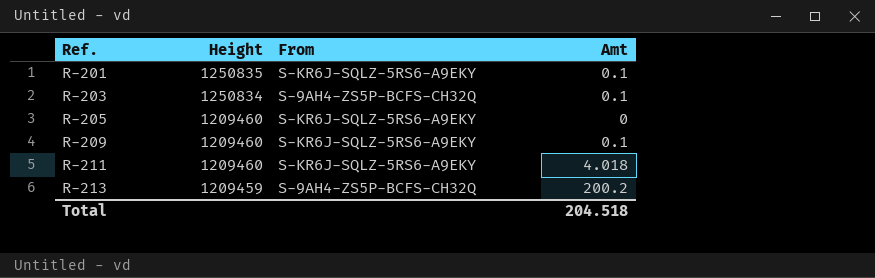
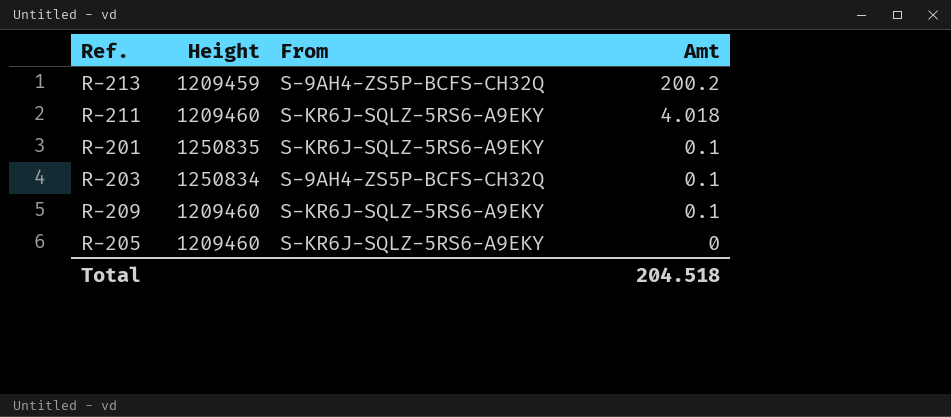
row order: Ref. ascending -> Amt descending

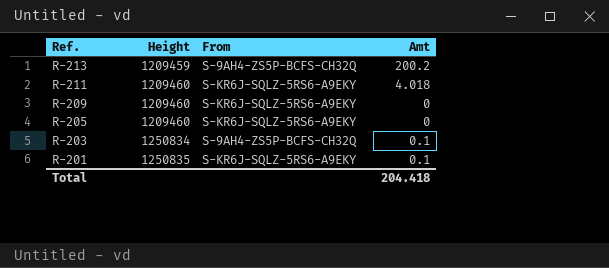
row order: Amt descending -> Ref. descending
R-209 | Amt: 0.1 -> 0
Total | Amt: 204.518 -> 204.418

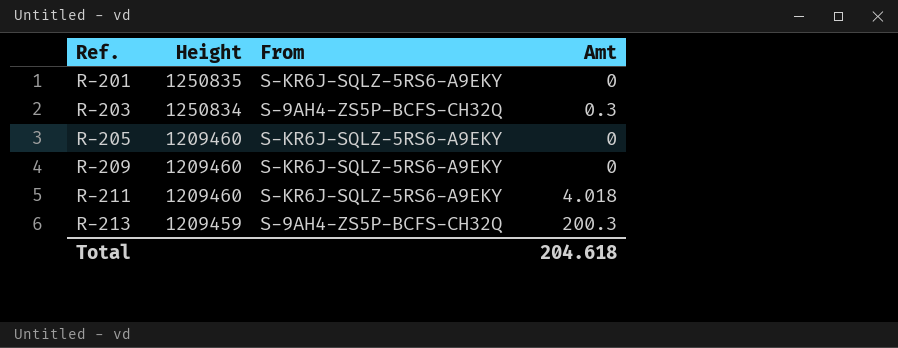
row order: Ref. descending -> Ref. ascending
R-201 | Amt: 0.1 -> 0
R-203 | Amt: 0.1 -> 0.3
R-213 | Amt: 200.2 -> 200.3
Total | Amt: 204.418 -> 204.618

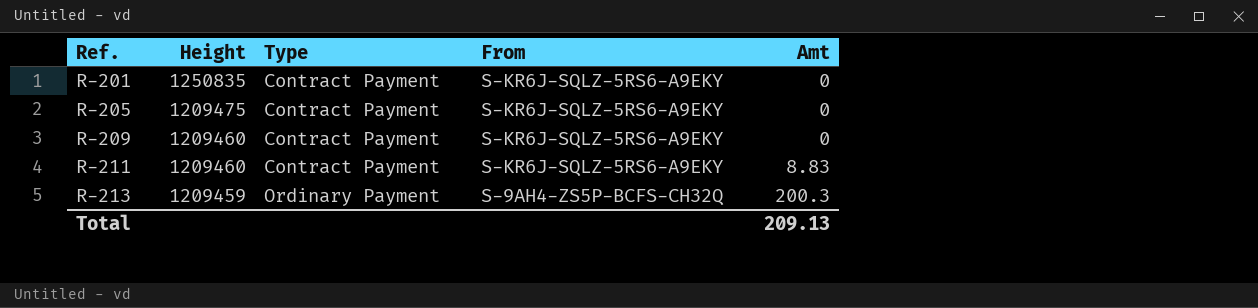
column Type | position: none -> 3
row R-203: 1250834 | S-9AH4-ZS5P-BCFS-CH32Q | 0.3 -> none
R-205 | Height: 1209460 -> 1209475
R-211 | Amt: 4.018 -> 8.83
Total | Amt: 204.618 -> 209.13

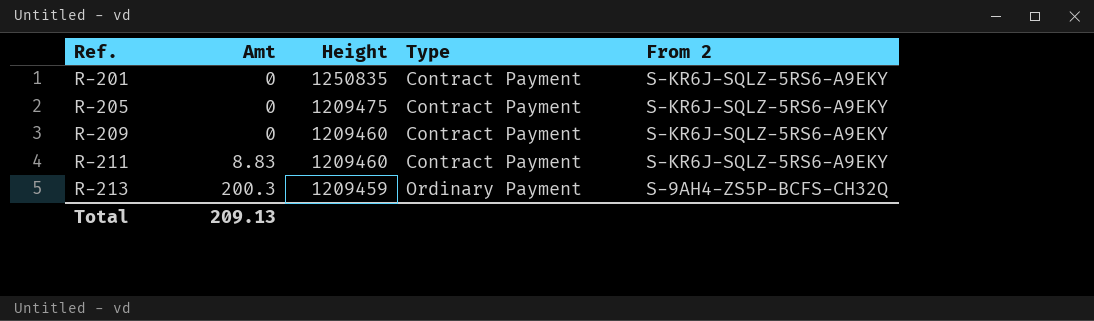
column Amt | position: 5 -> 2
column name: From -> From 2

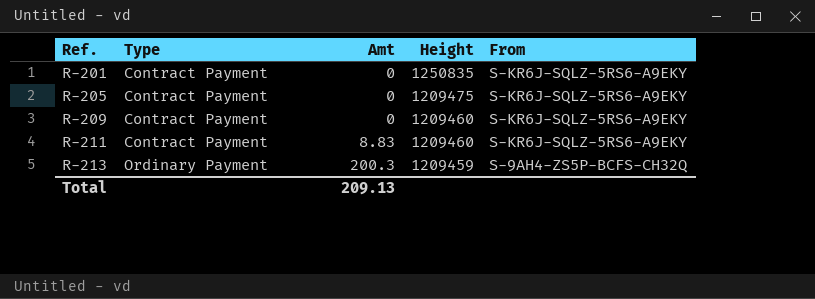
column Type | position: 4 -> 2
column name: From 2 -> From

